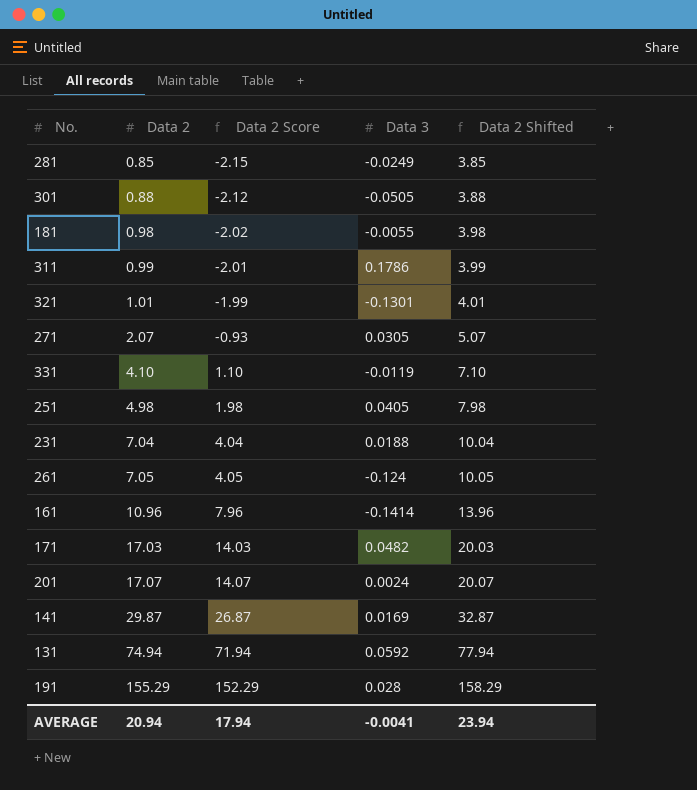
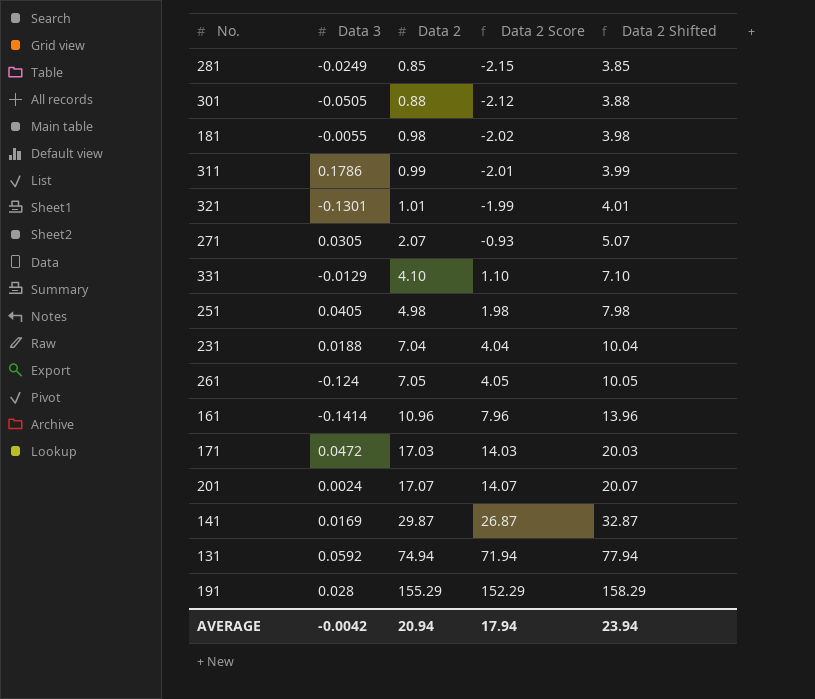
column Data 3 | position: 4 -> 2
331 | Data 3: -0.0119 -> -0.0129
171 | Data 3: 0.0482 -> 0.0472
AVERAGE | Data 3: -0.0041 -> -0.0042

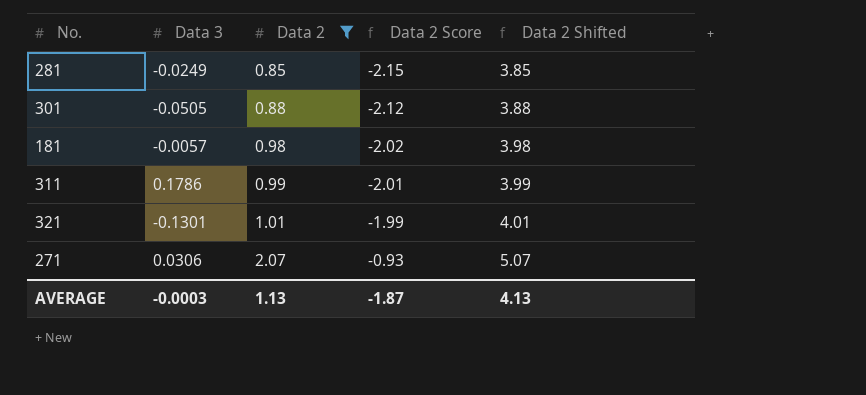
filter: none -> Data 2 <= 2.07
181 | Data 3: -0.0055 -> -0.0057
271 | Data 3: 0.0305 -> 0.0306
AVERAGE | Data 3: -0.0042 -> -0.0003
AVERAGE | Data 2: 20.94 -> 1.13
AVERAGE | Data 2 Score: 17.94 -> -1.87
AVERAGE | Data 2 Shifted: 23.94 -> 4.13

